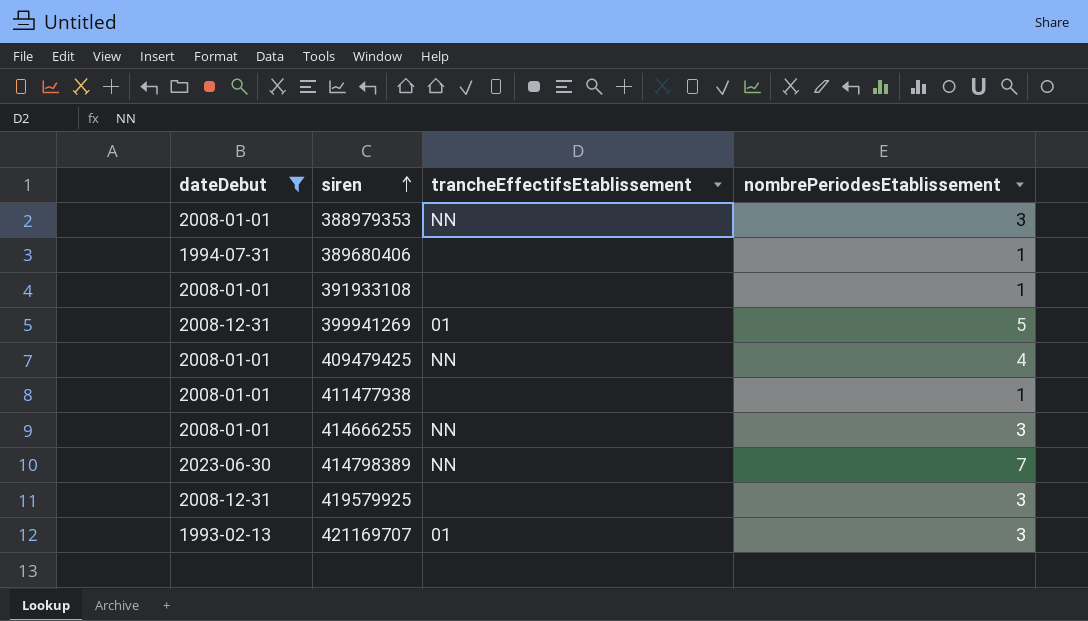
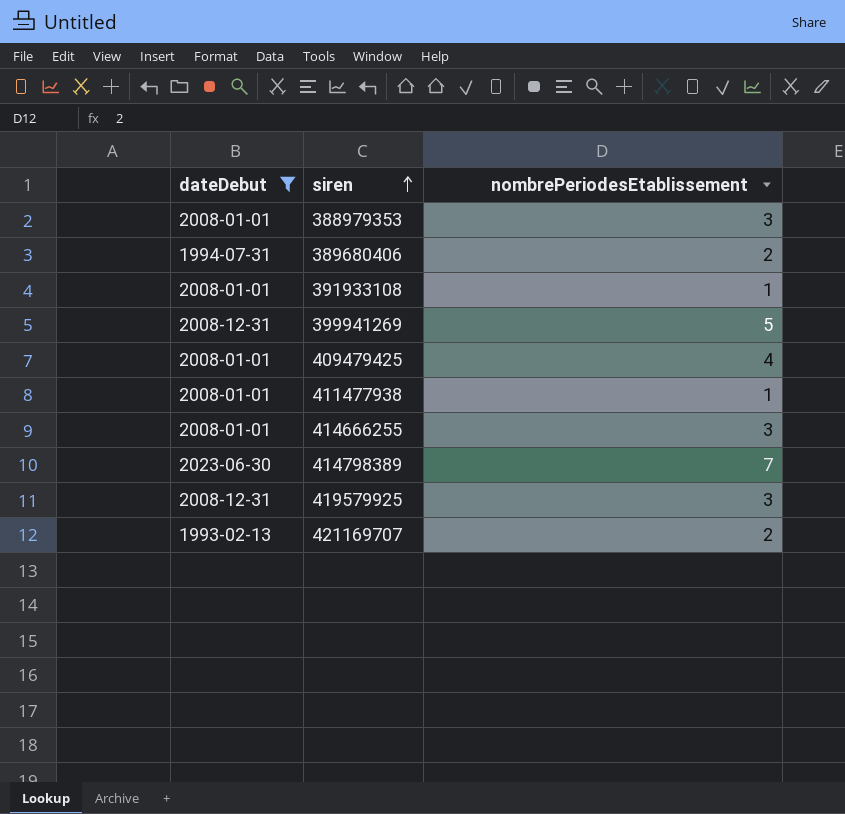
column trancheEffectifsEtablissement | position: 3 -> none
389680406 | nombrePeriodesEtablissement: 1 -> 2
421169707 | nombrePeriodesEtablissement: 3 -> 2

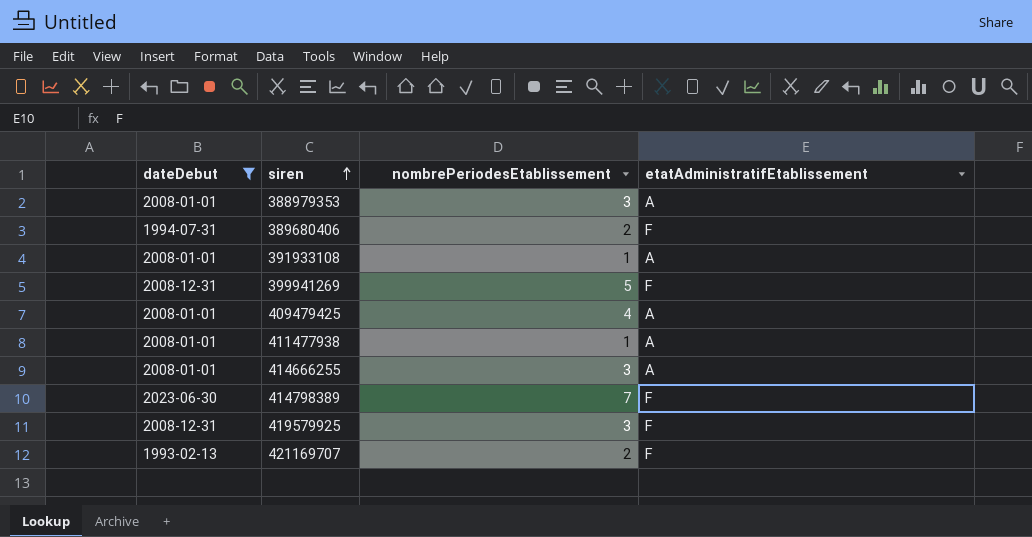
column etatAdministratifEtablissement | position: none -> 4

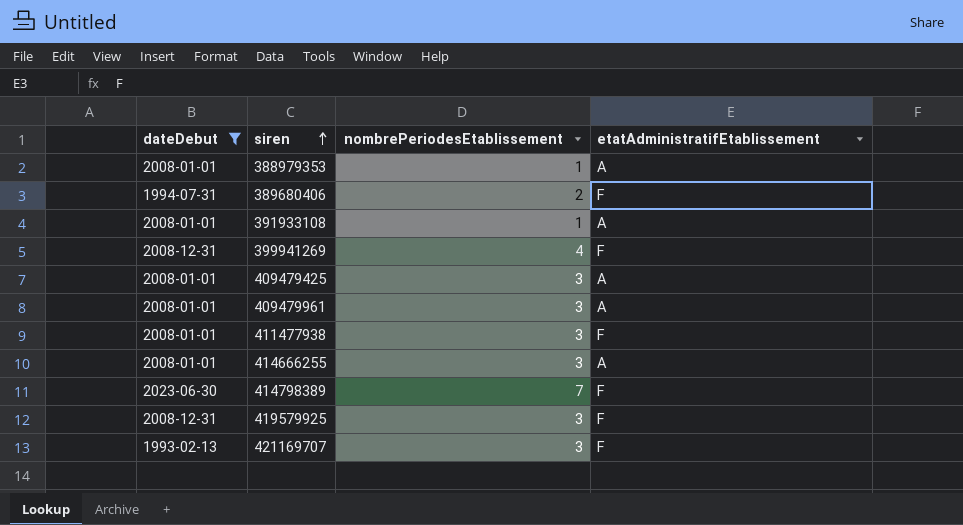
388979353 | nombrePeriodesEtablissement: 3 -> 1
399941269 | nombrePeriodesEtablissement: 5 -> 4
409479425 | nombrePeriodesEtablissement: 4 -> 3
row 409479961: none -> 2008-01-01 | 3 | A
411477938 | nombrePeriodesEtablissement: 1 -> 3
411477938 | etatAdministratifEtablissement: A -> F
421169707 | nombrePeriodesEtablissement: 2 -> 3

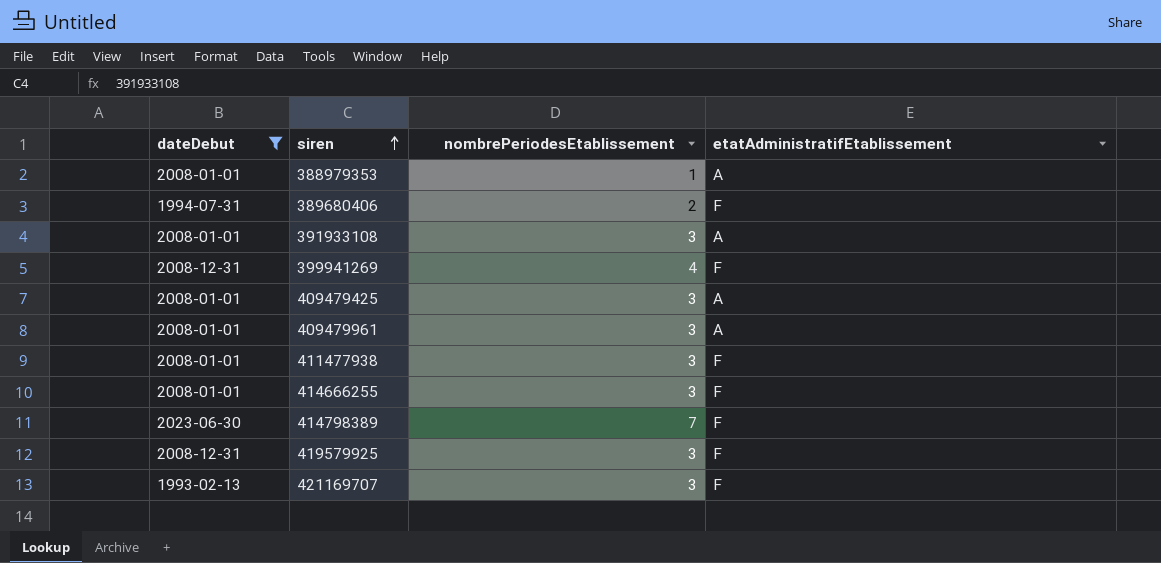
391933108 | nombrePeriodesEtablissement: 1 -> 3
414666255 | etatAdministratifEtablissement: A -> F

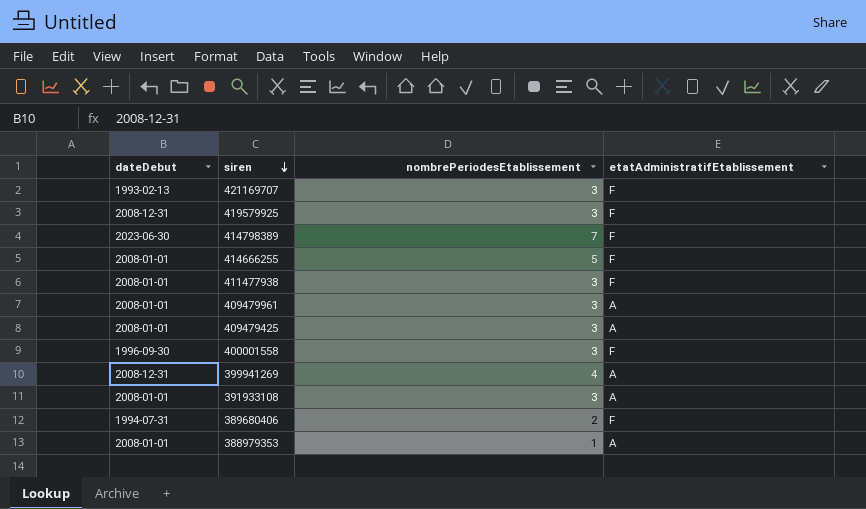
filter: dateDebut != 1996-09-30 -> none
row order: siren ascending -> siren descending
414666255 | nombrePeriodesEtablissement: 3 -> 5
399941269 | etatAdministratifEtablissement: F -> A

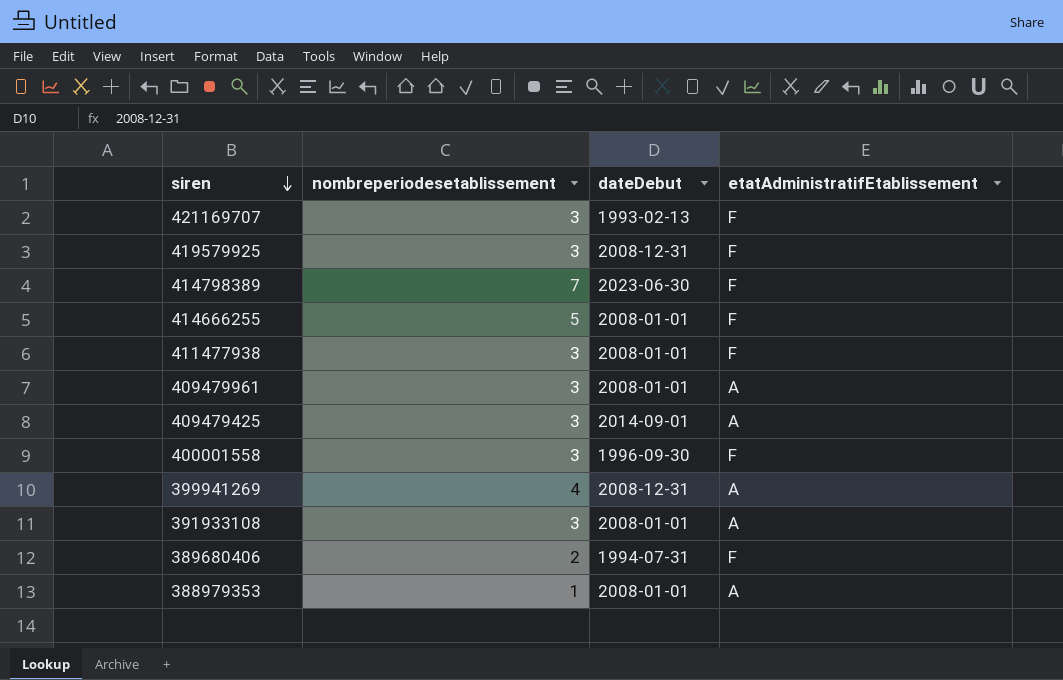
column name: nombrePeriodesEtablissement -> nombreperiodesetablissement
column dateDebut | position: 1 -> 3
409479425 | dateDebut: 2008-01-01 -> 2014-09-01

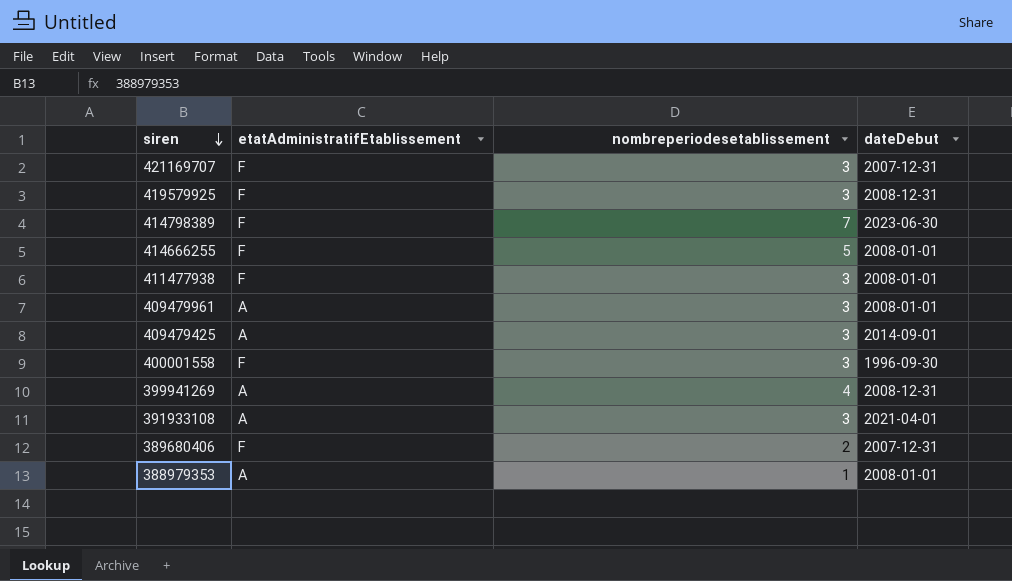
column etatAdministratifEtablissement | position: 4 -> 2
421169707 | dateDebut: 1993-02-13 -> 2007-12-31
391933108 | dateDebut: 2008-01-01 -> 2021-04-01
389680406 | dateDebut: 1994-07-31 -> 2007-12-31

